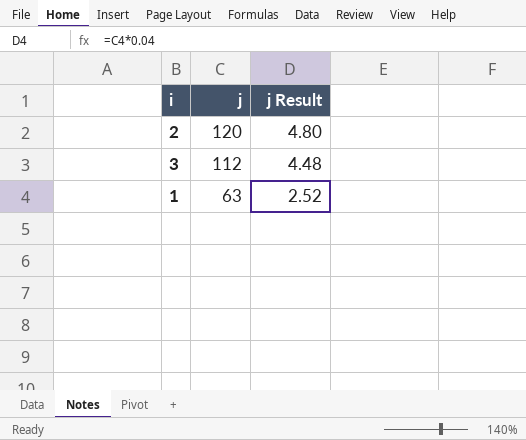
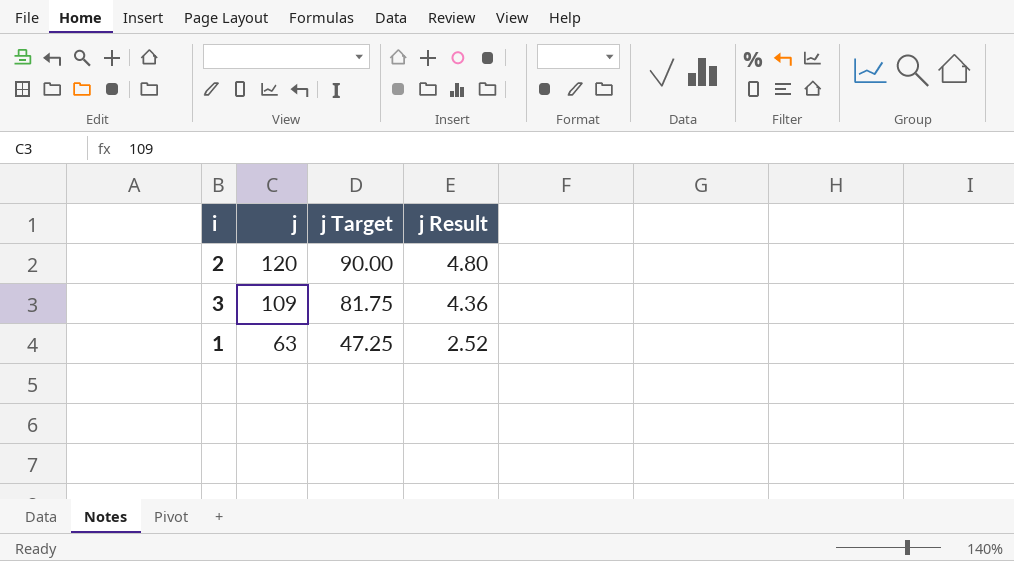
column j Target | formula: none -> [j] * 0.75
3 | j: 112 -> 109
3 | j Result: 4.48 -> 4.36

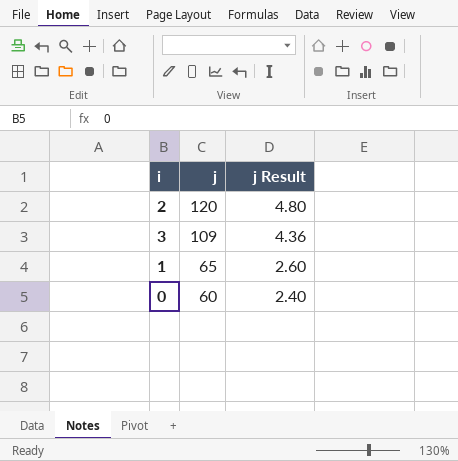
column j Target | formula: [j] * 0.75 -> none
1 | j: 63 -> 65
1 | j Result: 2.52 -> 2.60
row 0: none -> 60 | 2.40

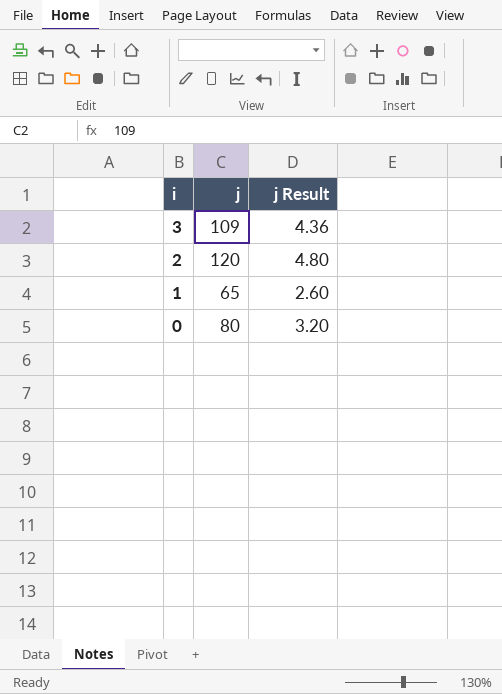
row order: j descending -> i descending
0 | j: 60 -> 80
0 | j Result: 2.40 -> 3.20

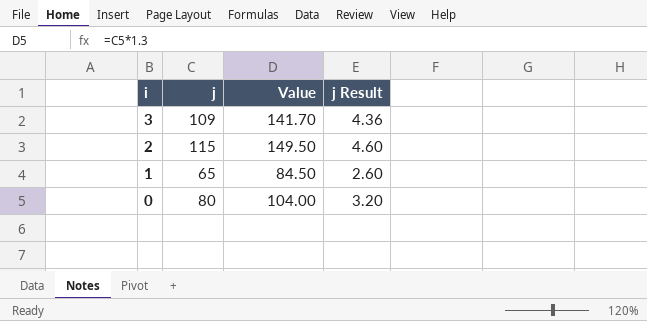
column Value | formula: none -> [j] * 1.3
2 | j: 120 -> 115
2 | j Result: 4.80 -> 4.60

